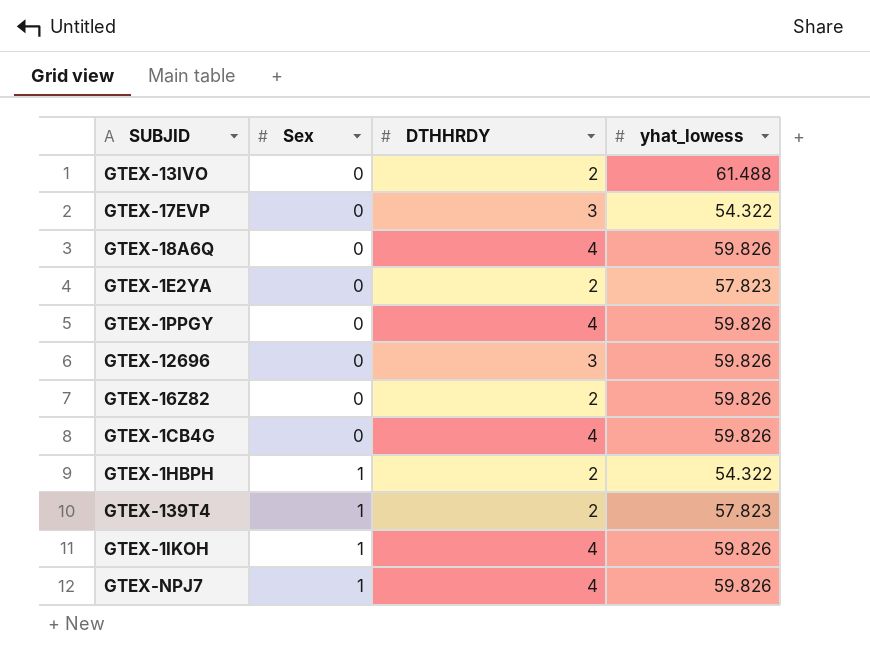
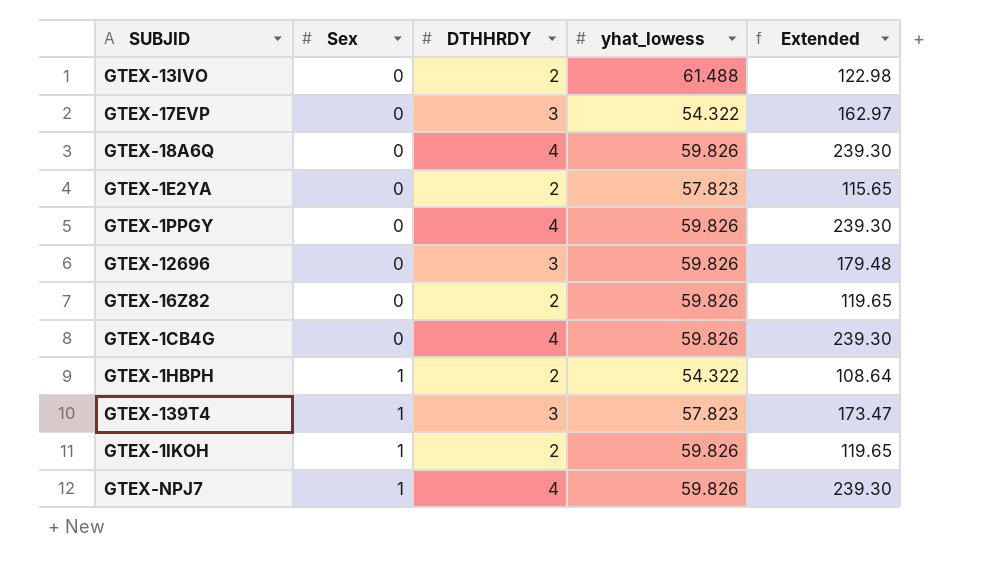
column Extended | formula: none -> [DTHHRDY] * [yhat_lowess]
GTEX-139T4 | DTHHRDY: 2 -> 3
GTEX-1IKOH | DTHHRDY: 4 -> 2

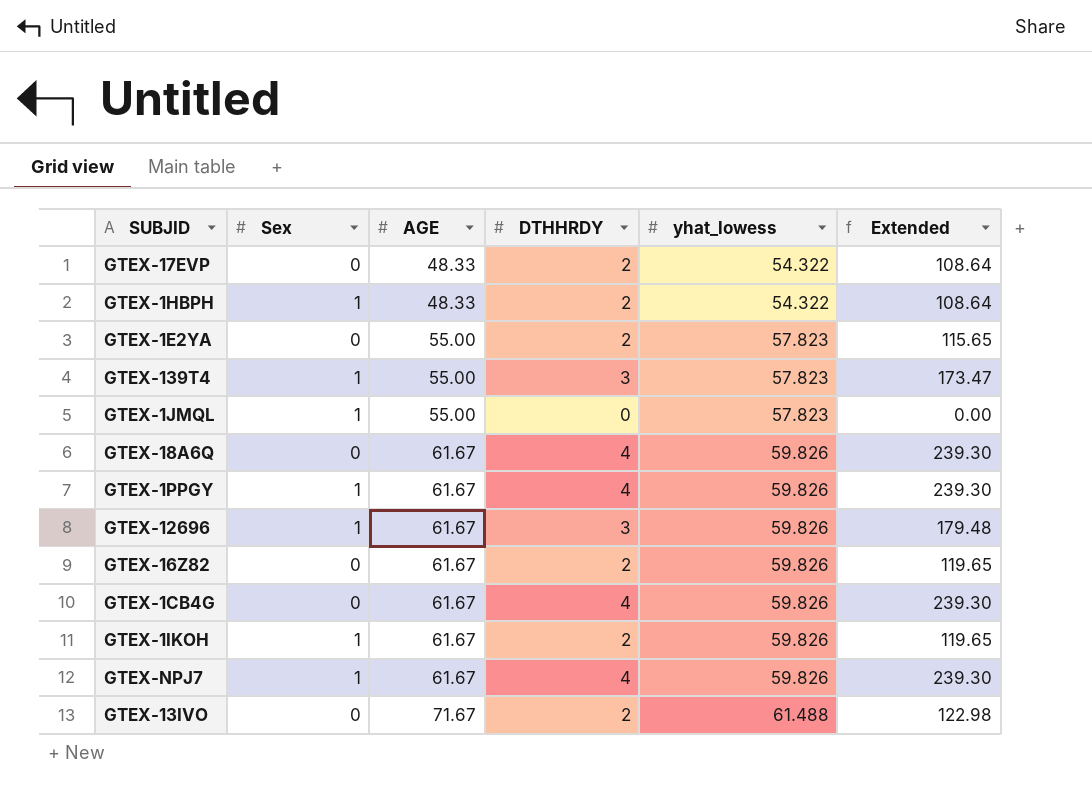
row order: Sex ascending -> AGE ascending
column AGE | position: none -> 3
GTEX-17EVP | DTHHRDY: 3 -> 2
GTEX-17EVP | Extended: 162.97 -> 108.64
row GTEX-1JMQL: none -> 1 | 55.00 | 0 | 57.823 | 0.00
GTEX-1PPGY | Sex: 0 -> 1
GTEX-12696 | Sex: 0 -> 1

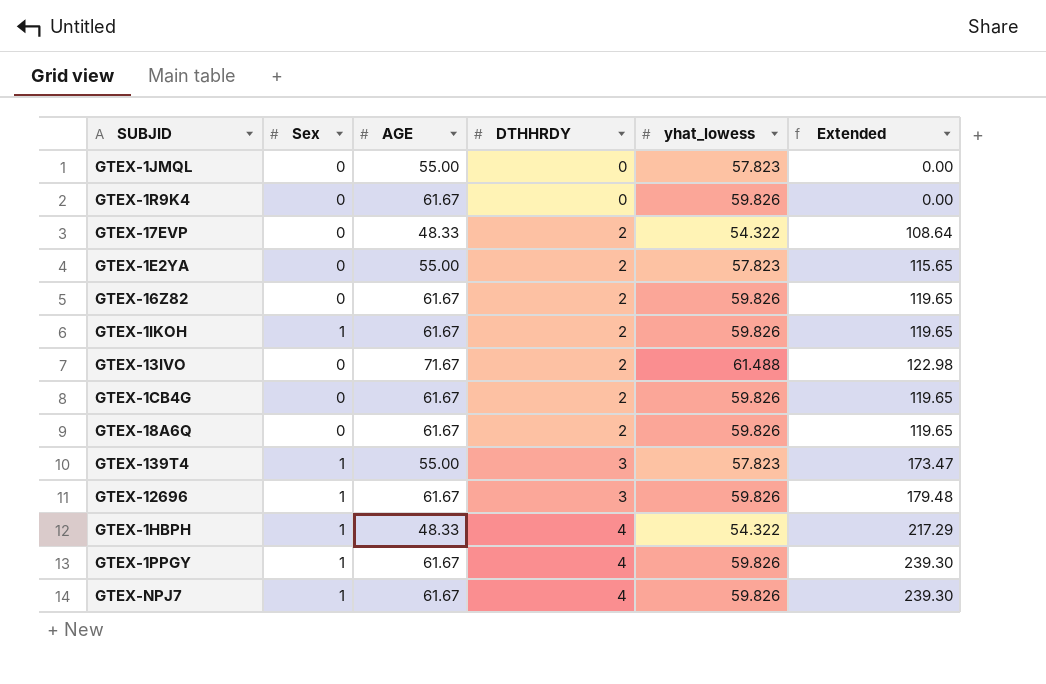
row order: AGE ascending -> DTHHRDY ascending
GTEX-1JMQL | Sex: 1 -> 0
row GTEX-1R9K4: none -> 0 | 61.67 | 0 | 59.826 | 0.00
GTEX-1CB4G | DTHHRDY: 4 -> 2
GTEX-1CB4G | Extended: 239.30 -> 119.65
GTEX-18A6Q | DTHHRDY: 4 -> 2
GTEX-18A6Q | Extended: 239.30 -> 119.65
GTEX-1HBPH | DTHHRDY: 2 -> 4
GTEX-1HBPH | Extended: 108.64 -> 217.29

